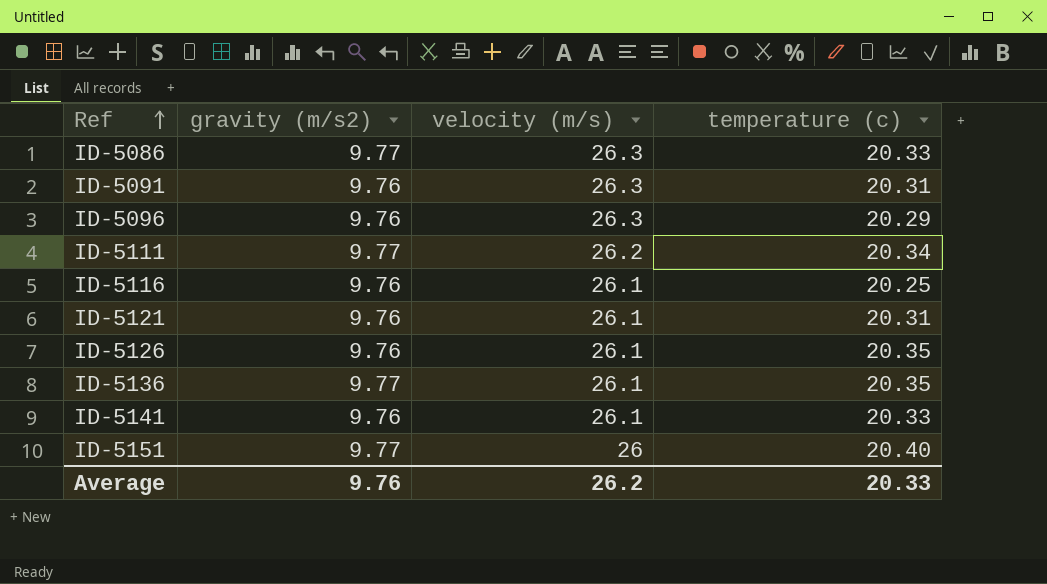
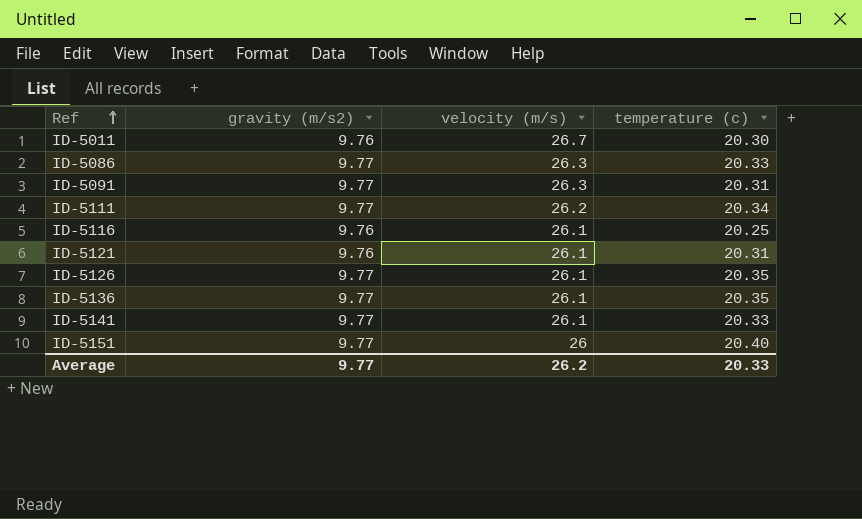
row ID-5096: 9.76 | 26.3 | 20.29 -> none
row ID-5011: none -> 9.76 | 26.7 | 20.30
ID-5091 | gravity (m/s2): 9.76 -> 9.77
ID-5126 | gravity (m/s2): 9.76 -> 9.77
ID-5141 | gravity (m/s2): 9.76 -> 9.77
Average | gravity (m/s2): 9.76 -> 9.77

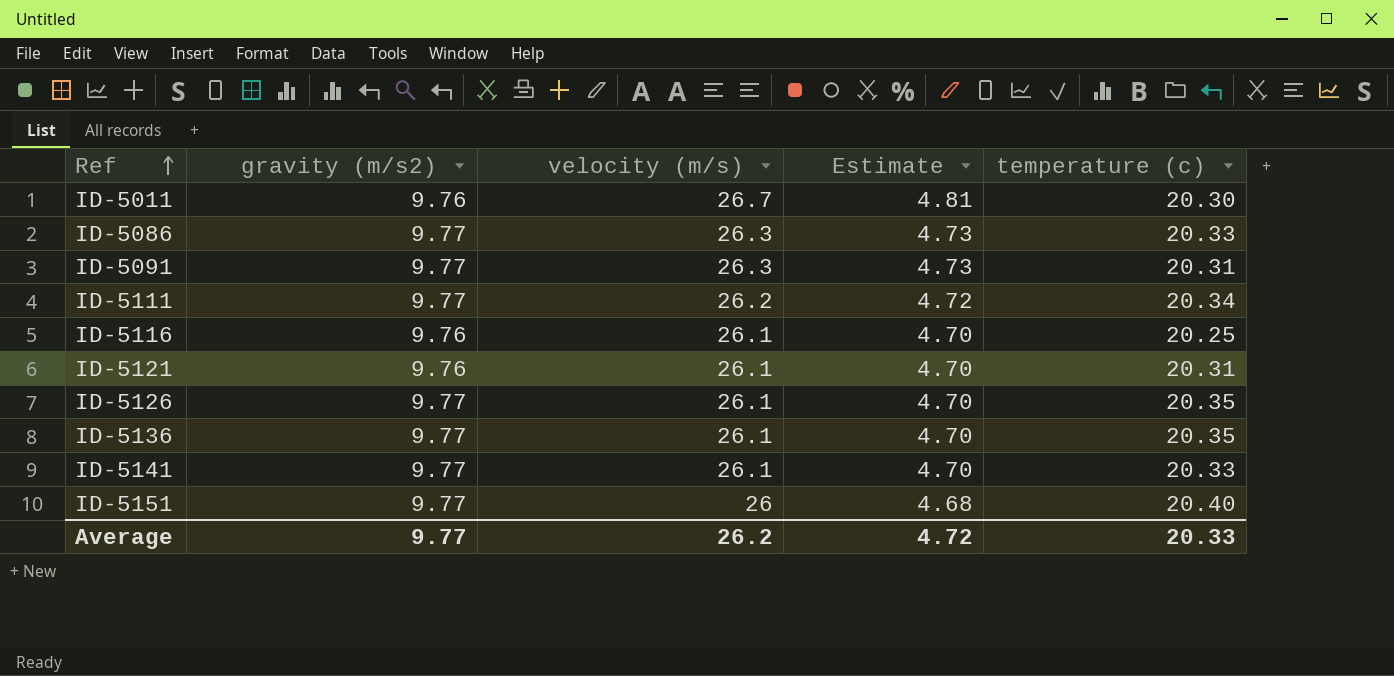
column Estimate | formula: none -> [velocity (m/s)] * 0.18

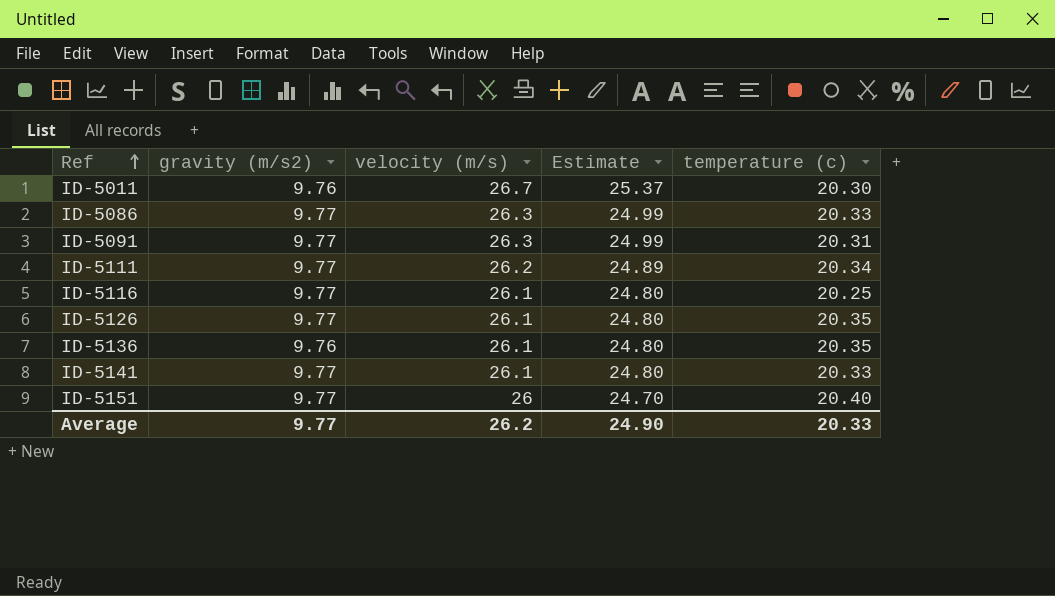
column Estimate | formula: [velocity (m/s)] * 0.18 -> [velocity (m/s)] * 0.95
row ID-5121: 9.76 | 26.1 | 4.70 | 20.31 -> none
ID-5116 | gravity (m/s2): 9.76 -> 9.77
ID-5136 | gravity (m/s2): 9.77 -> 9.76
Average | Estimate: 4.72 -> 24.90

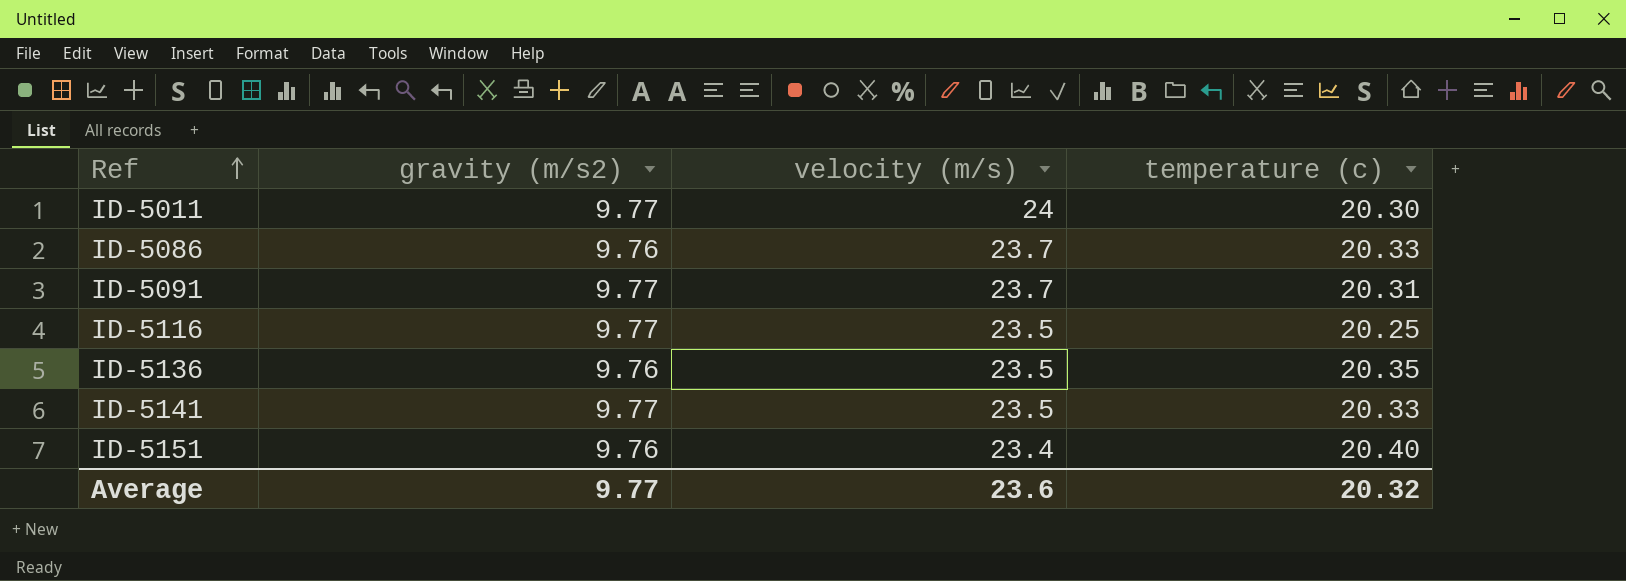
column Estimate | formula: [velocity (m/s)] * 0.95 -> none
row ID-5111: 9.77 | 26.2 | 24.89 | 20.34 -> none
row ID-5126: 9.77 | 26.1 | 24.80 | 20.35 -> none
ID-5011 | gravity (m/s2): 9.76 -> 9.77
ID-5011 | velocity (m/s): 26.7 -> 24
ID-5086 | gravity (m/s2): 9.77 -> 9.76
ID-5086 | velocity (m/s): 26.3 -> 23.7
ID-5091 | velocity (m/s): 26.3 -> 23.7
ID-5116 | velocity (m/s): 26.1 -> 23.5
ID-5136 | velocity (m/s): 26.1 -> 23.5
ID-5141 | velocity (m/s): 26.1 -> 23.5
ID-5151 | gravity (m/s2): 9.77 -> 9.76
ID-5151 | velocity (m/s): 26 -> 23.4
Average | velocity (m/s): 26.2 -> 23.6
Average | temperature (c): 20.33 -> 20.32

